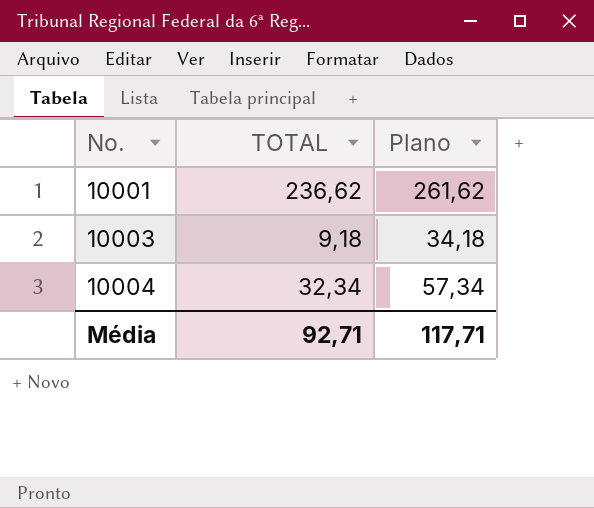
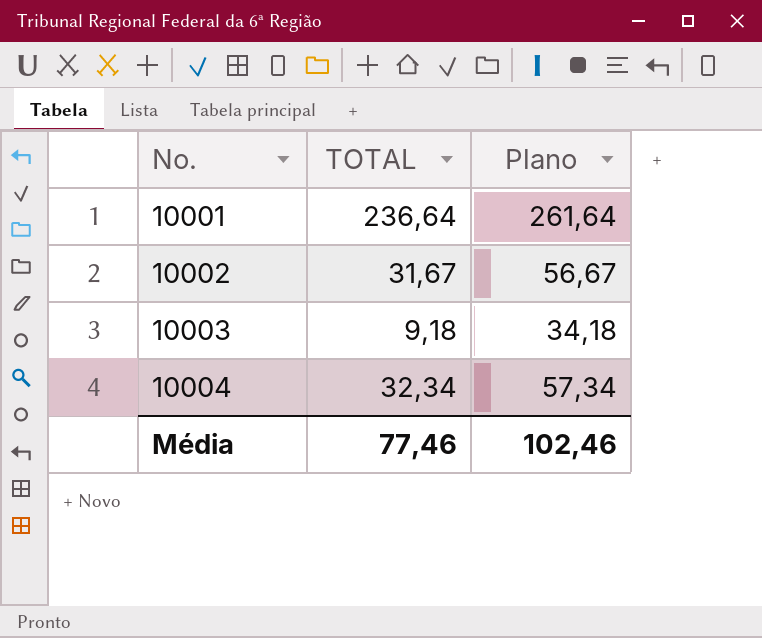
10001 | TOTAL: 236,62 -> 236,64
10001 | Plano: 261,62 -> 261,64
row 10002: none -> 31,67 | 56,67
Média | TOTAL: 92,71 -> 77,46
Média | Plano: 117,71 -> 102,46

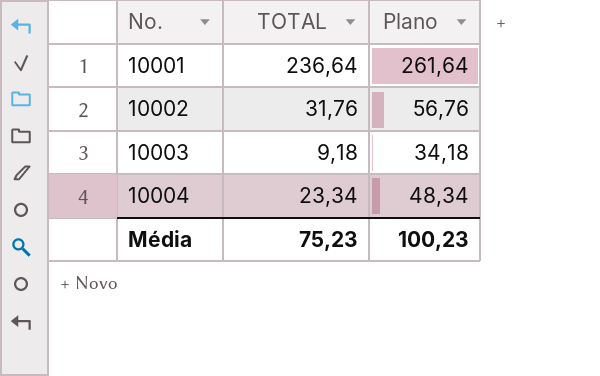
10002 | TOTAL: 31,67 -> 31,76
10002 | Plano: 56,67 -> 56,76
10004 | TOTAL: 32,34 -> 23,34
10004 | Plano: 57,34 -> 48,34
Média | TOTAL: 77,46 -> 75,23
Média | Plano: 102,46 -> 100,23

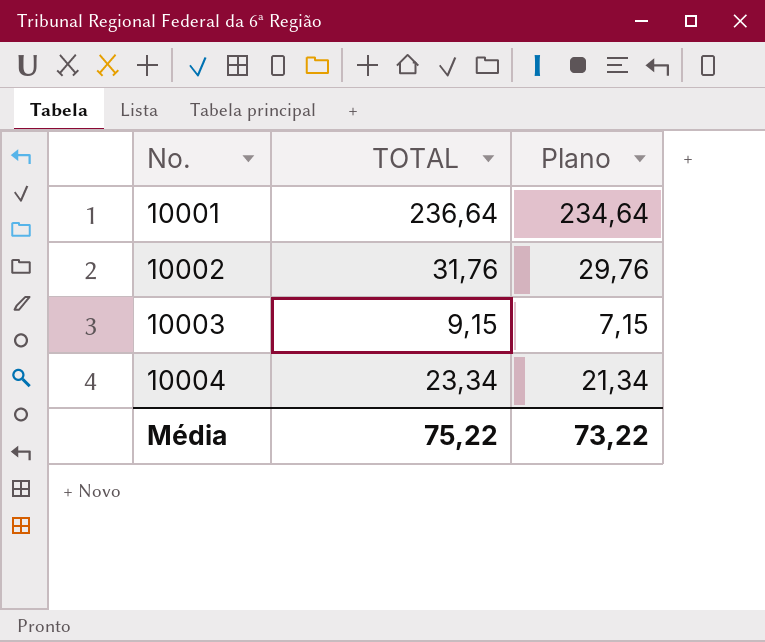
column Plano | formula: [TOTAL] + 25 -> [TOTAL] - 2
10003 | TOTAL: 9,18 -> 9,15
Média | TOTAL: 75,23 -> 75,22
Média | Plano: 100,23 -> 73,22

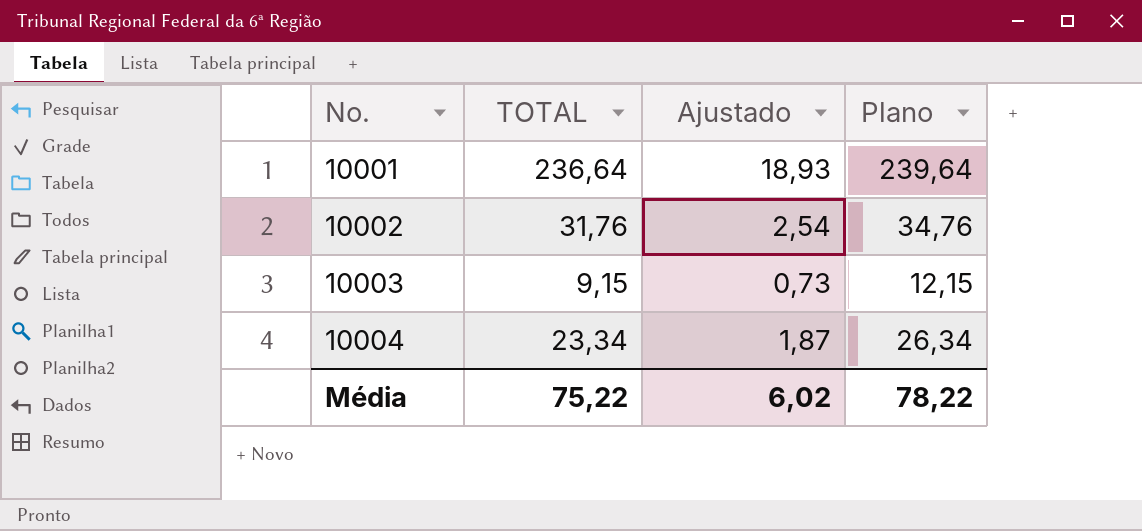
column Ajustado | formula: none -> [TOTAL] * 0,08
column Plano | formula: [TOTAL] - 2 -> [TOTAL] + 3
Média | Plano: 73,22 -> 78,22

